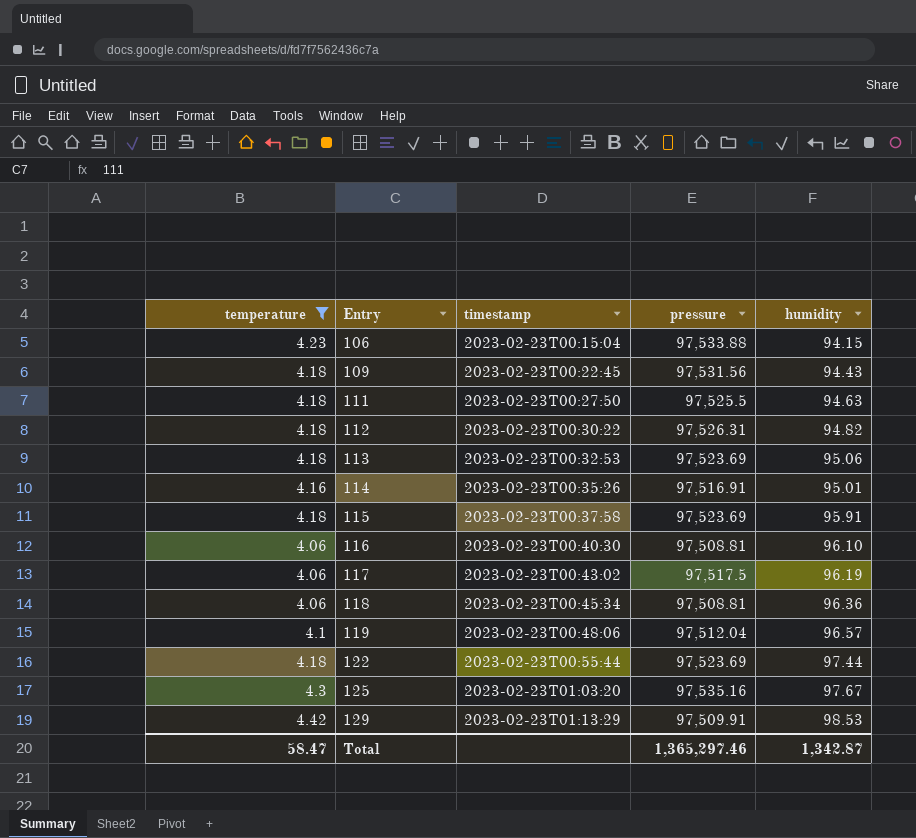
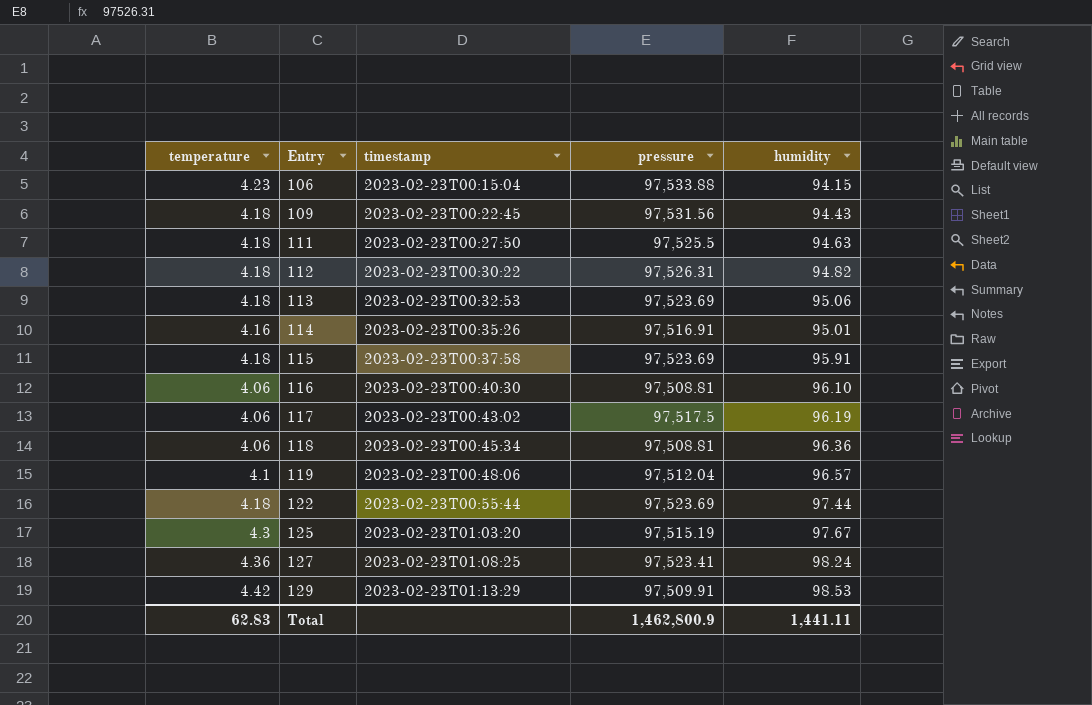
filter: temperature != 4.36 -> none
125 | pressure: 97,535.16 -> 97,515.19
Total | temperature: 58.47 -> 62.83
Total | pressure: 1,365,297.46 -> 1,462,800.9
Total | humidity: 1,342.87 -> 1,441.11

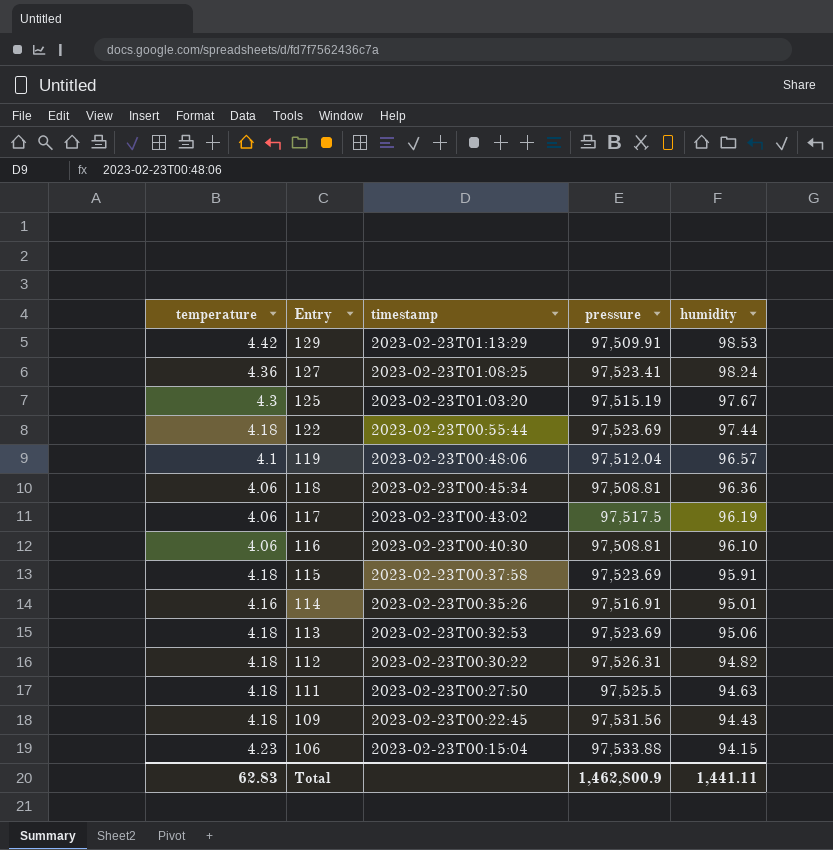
row order: Entry ascending -> Entry descending

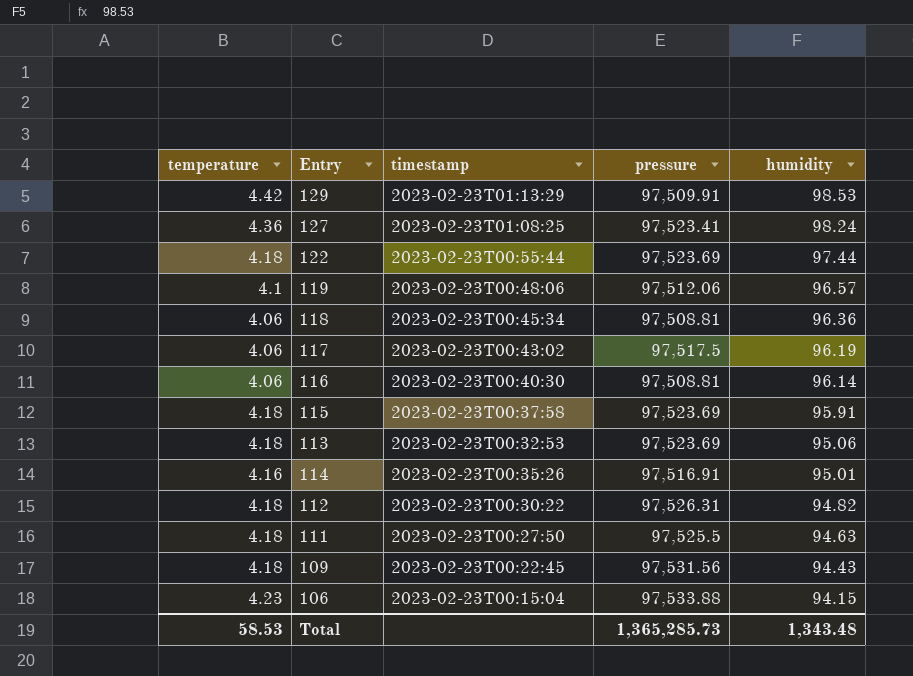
row order: Entry descending -> humidity descending
row 125: 4.3 | 2023-02-23T01:03:20 | 97,515.19 | 97.67 -> none
119 | pressure: 97,512.04 -> 97,512.06
116 | humidity: 96.10 -> 96.14
Total | temperature: 62.83 -> 58.53
Total | pressure: 1,462,800.9 -> 1,365,285.73
Total | humidity: 1,441.11 -> 1,343.48

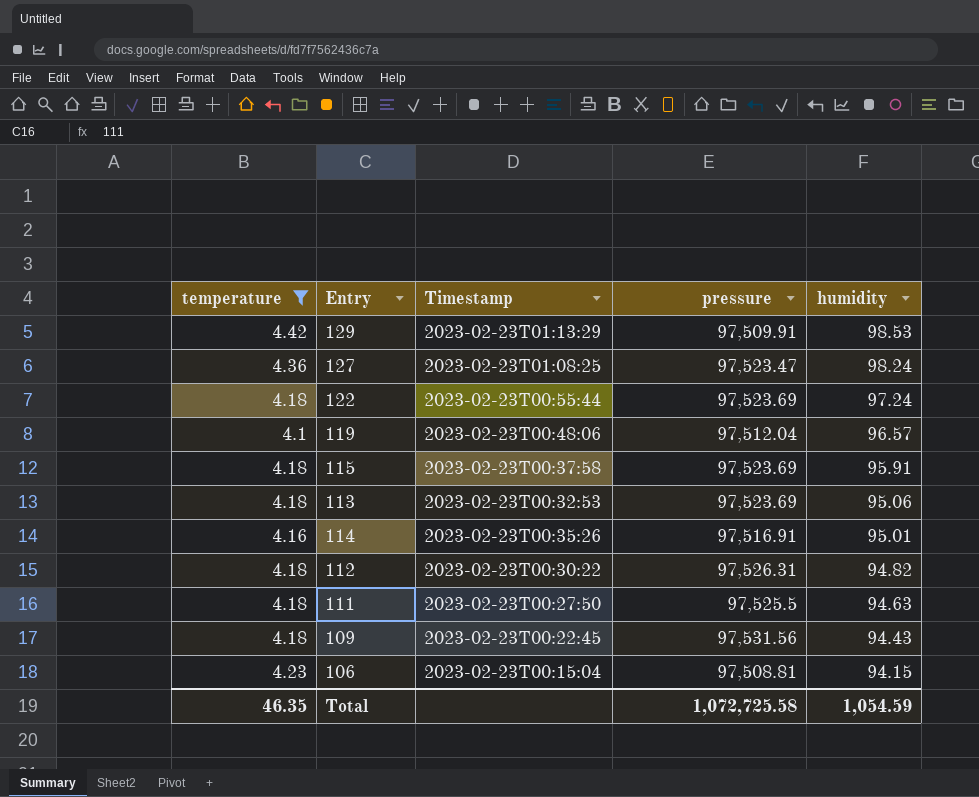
filter: none -> temperature != 4.06
column name: timestamp -> Timestamp
127 | pressure: 97,523.41 -> 97,523.47
122 | humidity: 97.44 -> 97.24
119 | pressure: 97,512.06 -> 97,512.04
106 | pressure: 97,533.88 -> 97,508.81
Total | temperature: 58.53 -> 46.35
Total | pressure: 1,365,285.73 -> 1,072,725.58
Total | humidity: 1,343.48 -> 1,054.59

